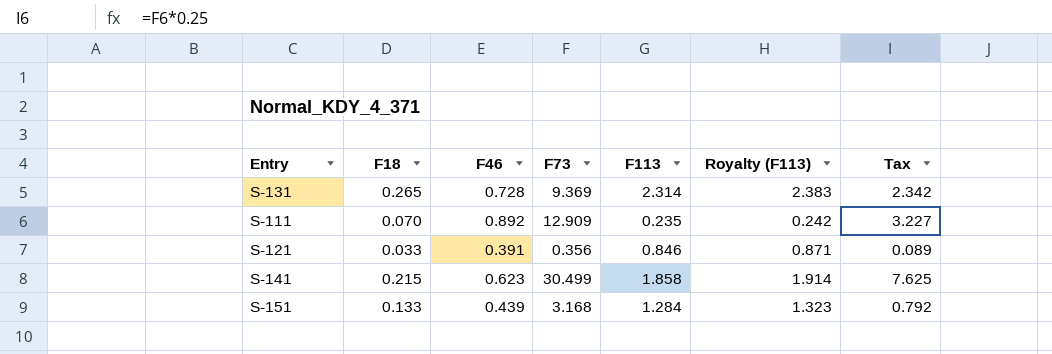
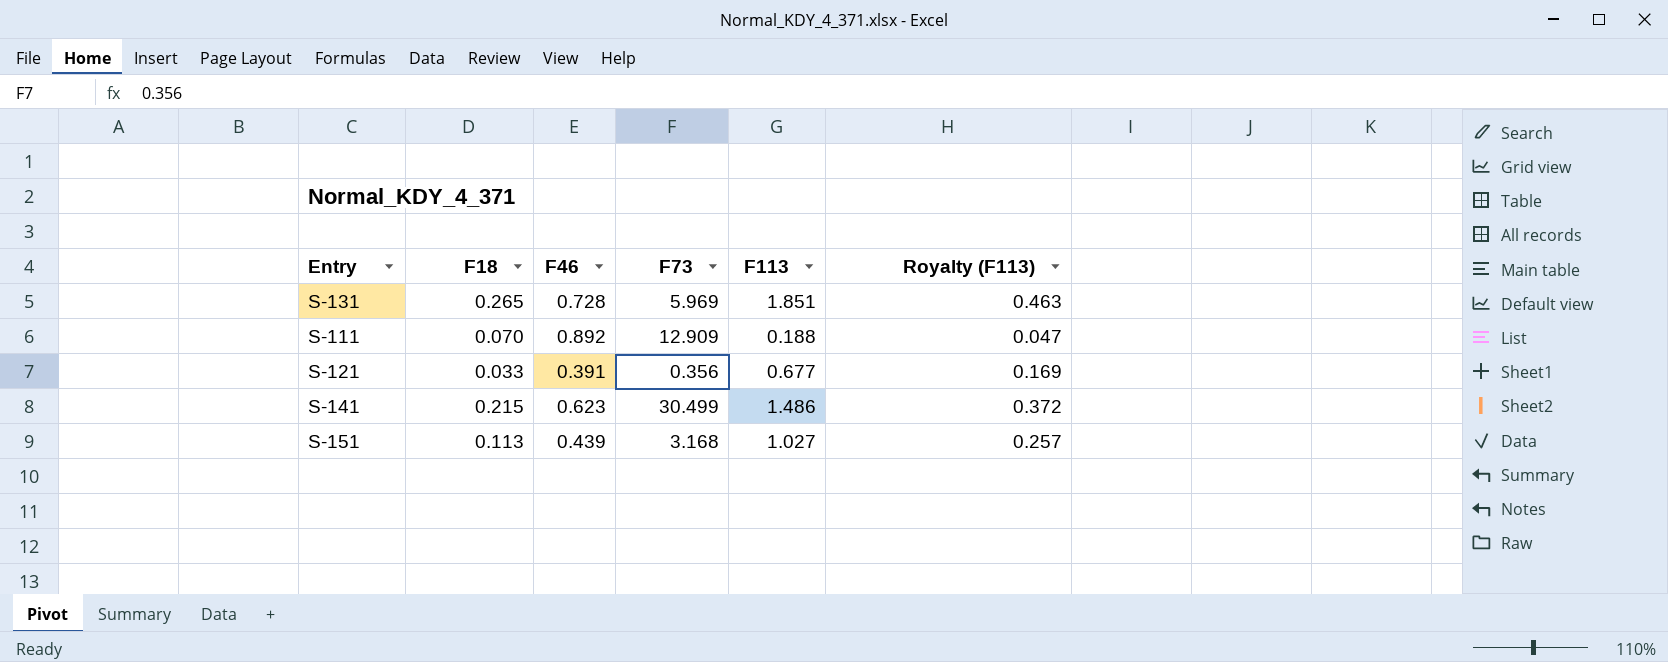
column Tax | formula: [F73] * 0.25 -> none
column Royalty (F113) | formula: [F113] * 1.03 -> [F113] * 0.25
S-131 | F73: 9.369 -> 5.969
S-131 | F113: 2.314 -> 1.851
S-111 | F113: 0.235 -> 0.188
S-121 | F113: 0.846 -> 0.677
S-141 | F113: 1.858 -> 1.486
S-151 | F18: 0.133 -> 0.113
S-151 | F113: 1.284 -> 1.027

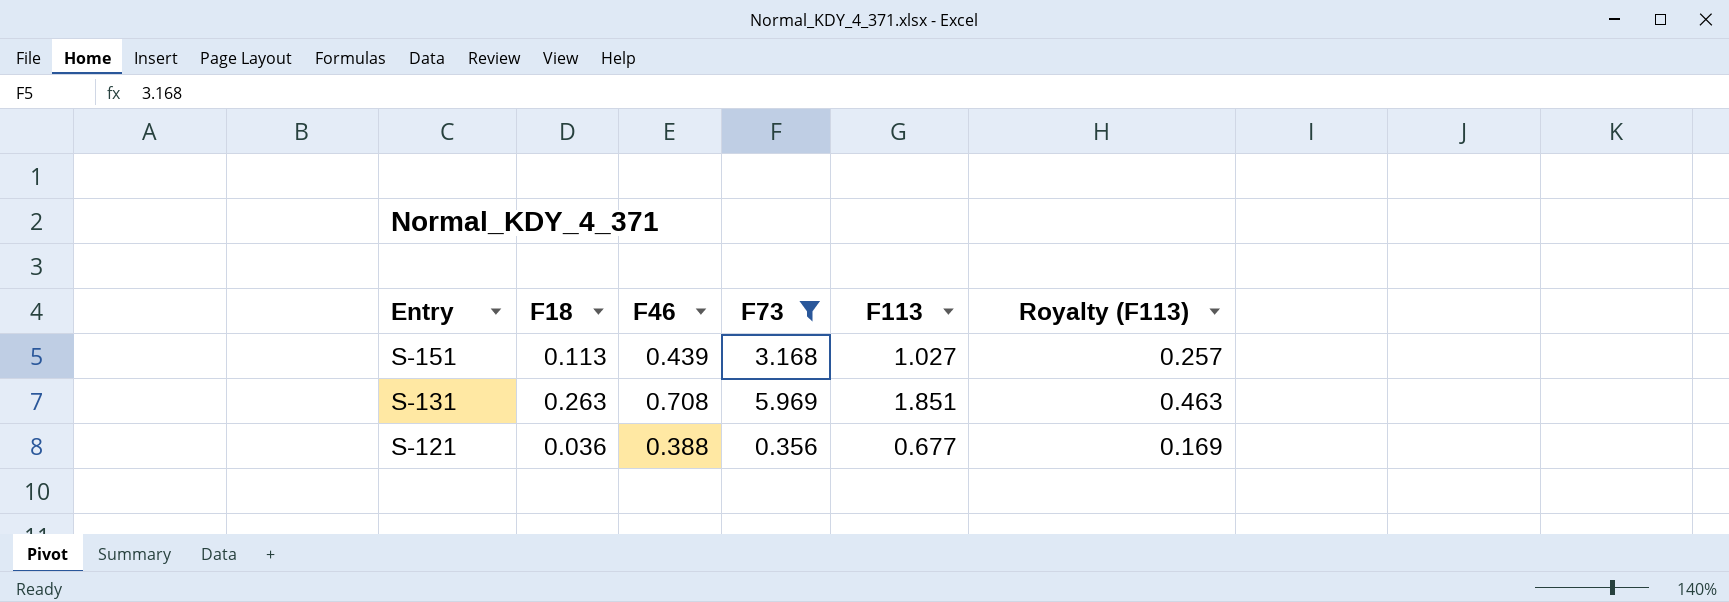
filter: none -> F73 <= 5.969
row order: none -> Entry descending
S-131 | F18: 0.265 -> 0.263
S-131 | F46: 0.728 -> 0.708
S-121 | F18: 0.033 -> 0.036
S-121 | F46: 0.391 -> 0.388

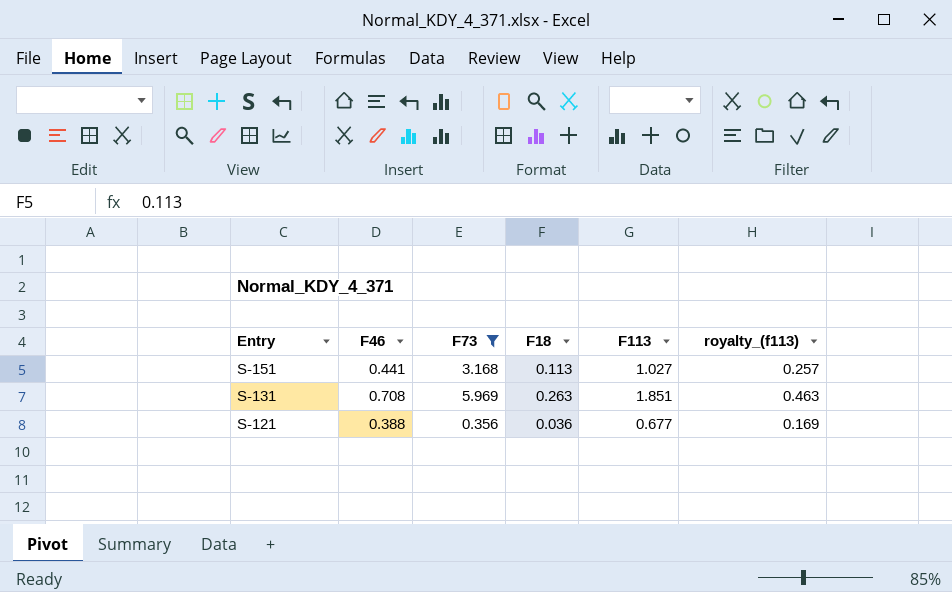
column F18 | position: 2 -> 4
column name: Royalty (F113) -> royalty_(f113)
S-151 | F46: 0.439 -> 0.441

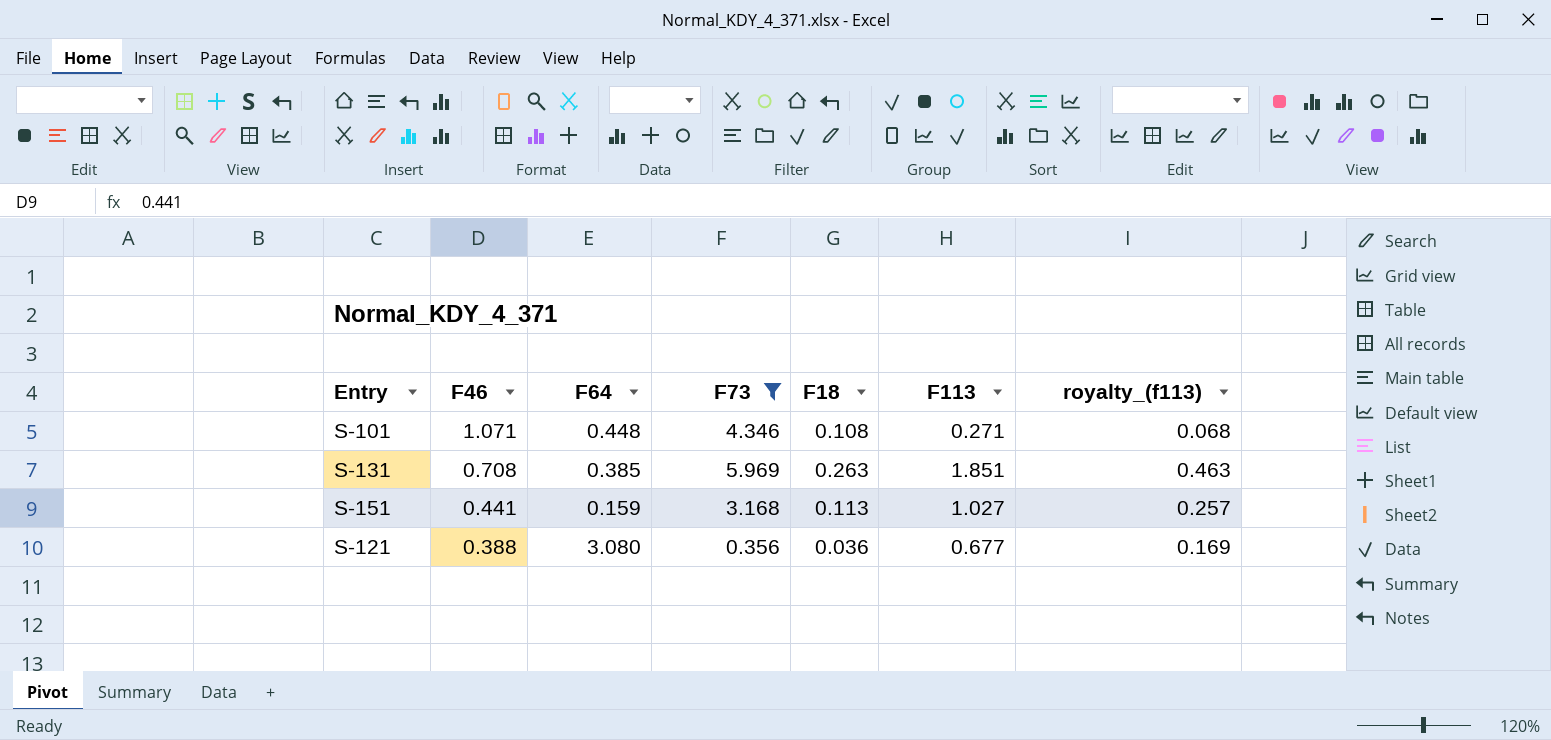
row order: Entry descending -> F46 descending
column F64 | position: none -> 3
row S-101: none -> 1.071 | 0.448 | 4.346 | 0.108 | 0.271 | 0.068

